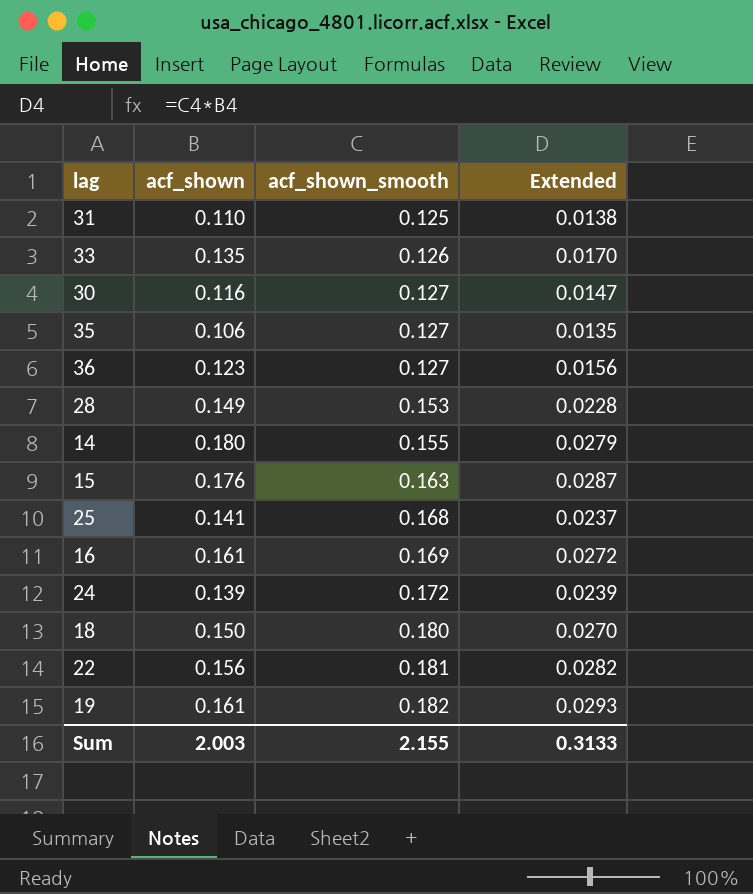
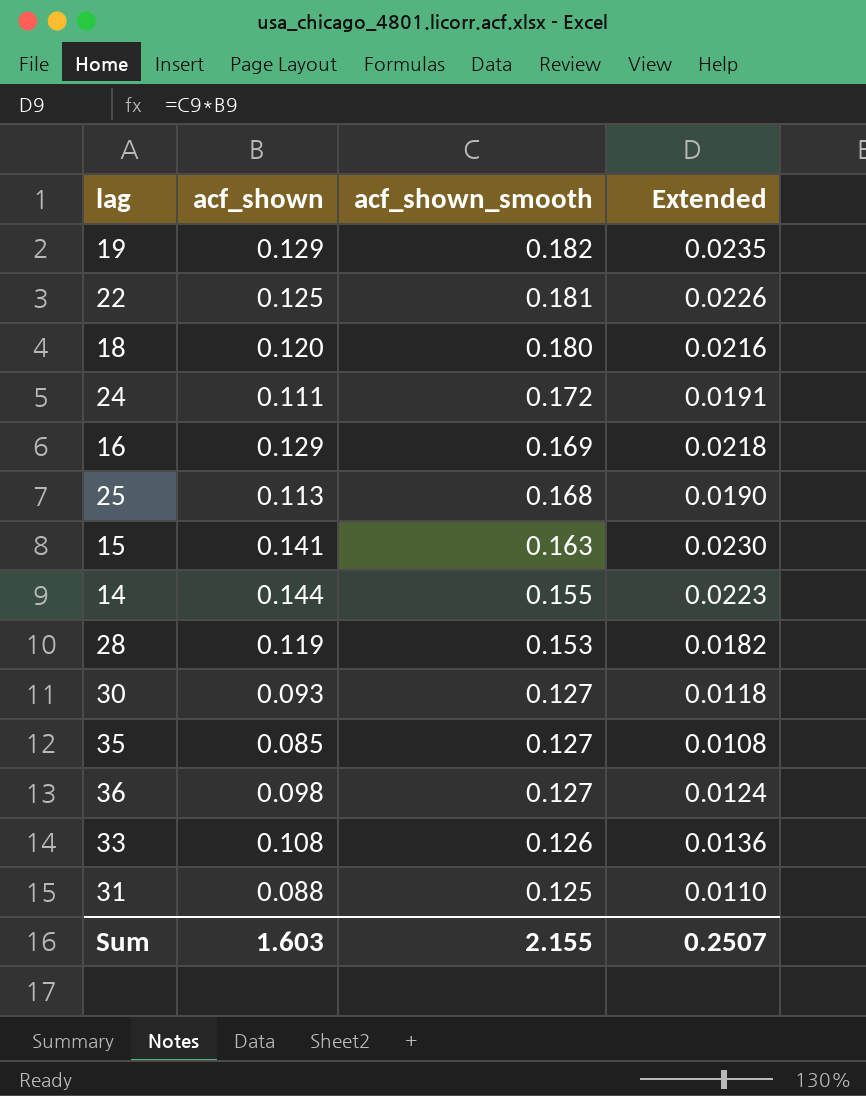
row order: acf_shown_smooth ascending -> acf_shown_smooth descending
19 | acf_shown: 0.161 -> 0.129
19 | Extended: 0.0293 -> 0.0235
22 | acf_shown: 0.156 -> 0.125
22 | Extended: 0.0282 -> 0.0226
18 | acf_shown: 0.150 -> 0.120
18 | Extended: 0.0270 -> 0.0216
24 | acf_shown: 0.139 -> 0.111
24 | Extended: 0.0239 -> 0.0191
16 | acf_shown: 0.161 -> 0.129
16 | Extended: 0.0272 -> 0.0218
25 | acf_shown: 0.141 -> 0.113
25 | Extended: 0.0237 -> 0.0190
15 | acf_shown: 0.176 -> 0.141
15 | Extended: 0.0287 -> 0.0230
14 | acf_shown: 0.180 -> 0.144
14 | Extended: 0.0279 -> 0.0223
28 | acf_shown: 0.149 -> 0.119
28 | Extended: 0.0228 -> 0.0182
30 | acf_shown: 0.116 -> 0.093
30 | Extended: 0.0147 -> 0.0118
35 | acf_shown: 0.106 -> 0.085
35 | Extended: 0.0135 -> 0.0108
36 | acf_shown: 0.123 -> 0.098
36 | Extended: 0.0156 -> 0.0124
33 | acf_shown: 0.135 -> 0.108
33 | Extended: 0.0170 -> 0.0136
31 | acf_shown: 0.110 -> 0.088
31 | Extended: 0.0138 -> 0.0110
Sum | acf_shown: 2.003 -> 1.603
Sum | Extended: 0.3133 -> 0.2507

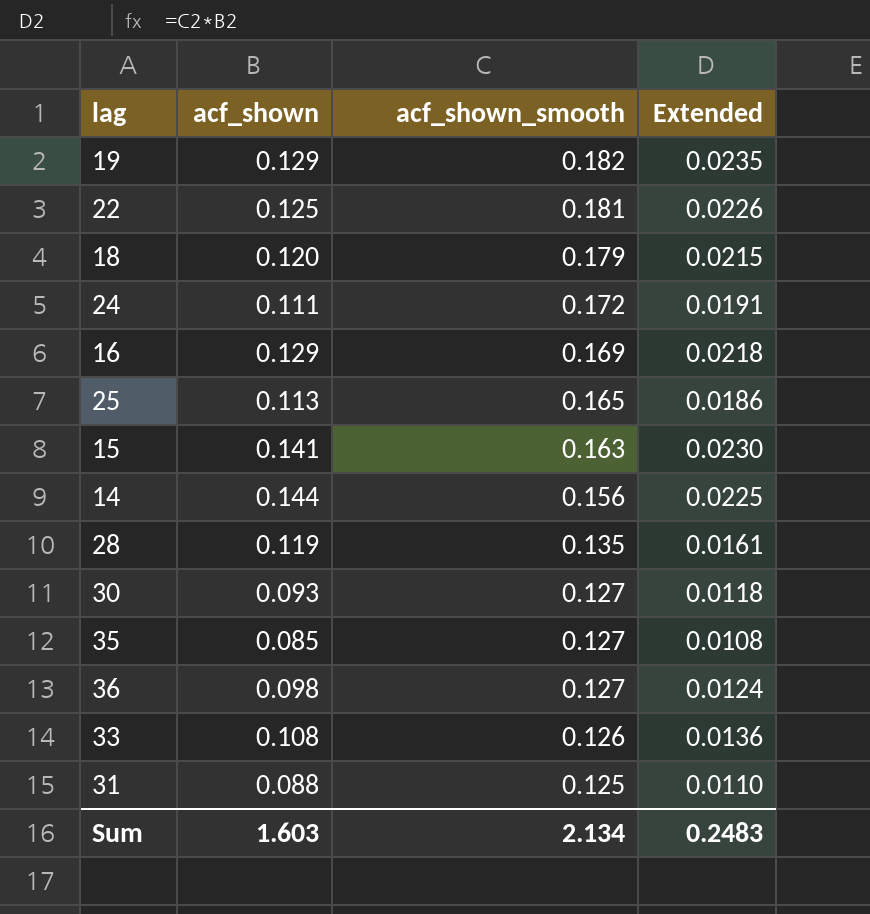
18 | acf_shown_smooth: 0.180 -> 0.179
18 | Extended: 0.0216 -> 0.0215
25 | acf_shown_smooth: 0.168 -> 0.165
25 | Extended: 0.0190 -> 0.0186
14 | acf_shown_smooth: 0.155 -> 0.156
14 | Extended: 0.0223 -> 0.0225
28 | acf_shown_smooth: 0.153 -> 0.135
28 | Extended: 0.0182 -> 0.0161
Sum | acf_shown_smooth: 2.155 -> 2.134
Sum | Extended: 0.2507 -> 0.2483

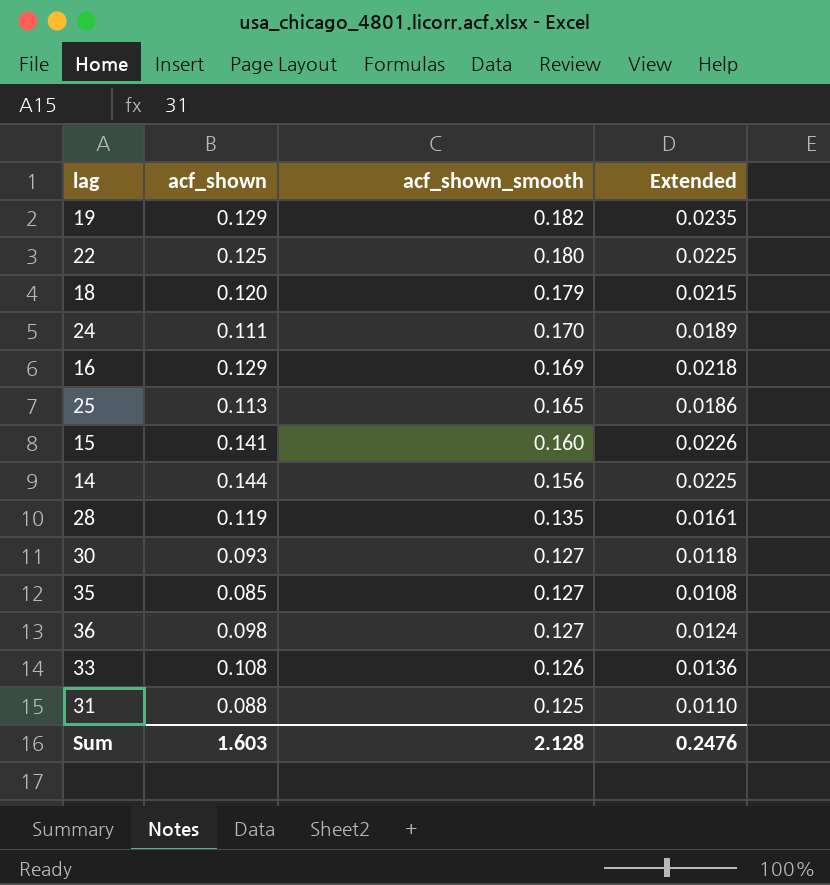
22 | acf_shown_smooth: 0.181 -> 0.180
22 | Extended: 0.0226 -> 0.0225
24 | acf_shown_smooth: 0.172 -> 0.170
24 | Extended: 0.0191 -> 0.0189
15 | acf_shown_smooth: 0.163 -> 0.160
15 | Extended: 0.0230 -> 0.0226
Sum | acf_shown_smooth: 2.134 -> 2.128
Sum | Extended: 0.2483 -> 0.2476

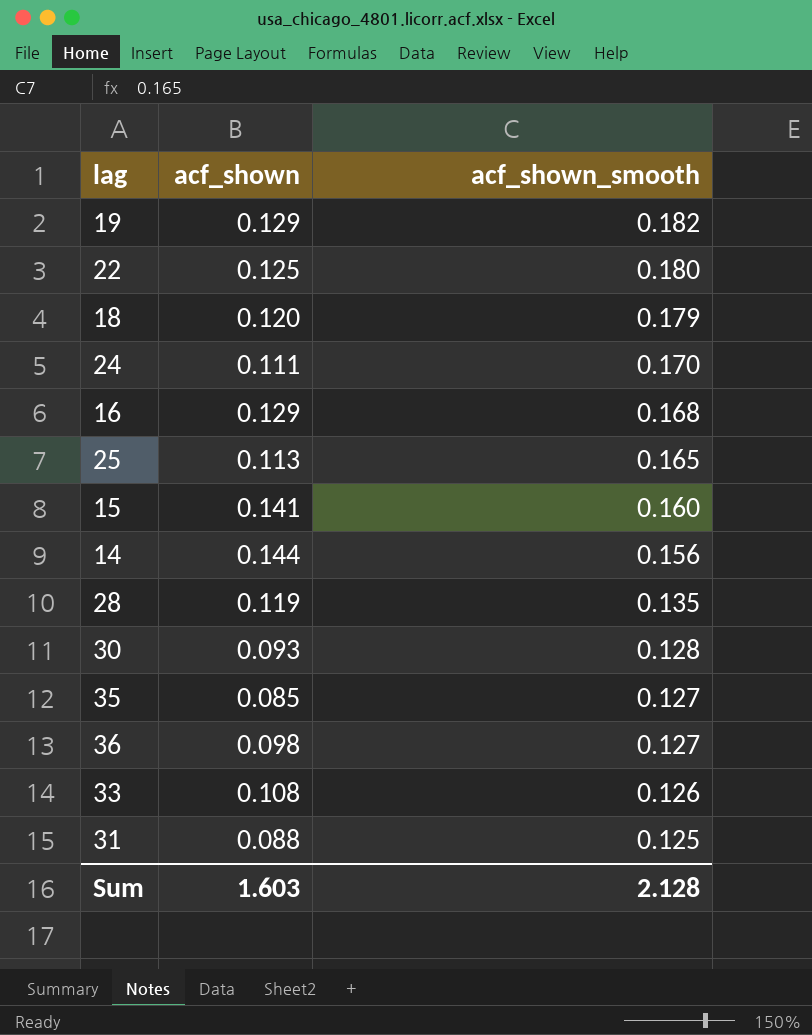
column Extended | formula: [acf_shown] * [acf_shown_smooth] -> none
16 | acf_shown_smooth: 0.169 -> 0.168
30 | acf_shown_smooth: 0.127 -> 0.128

